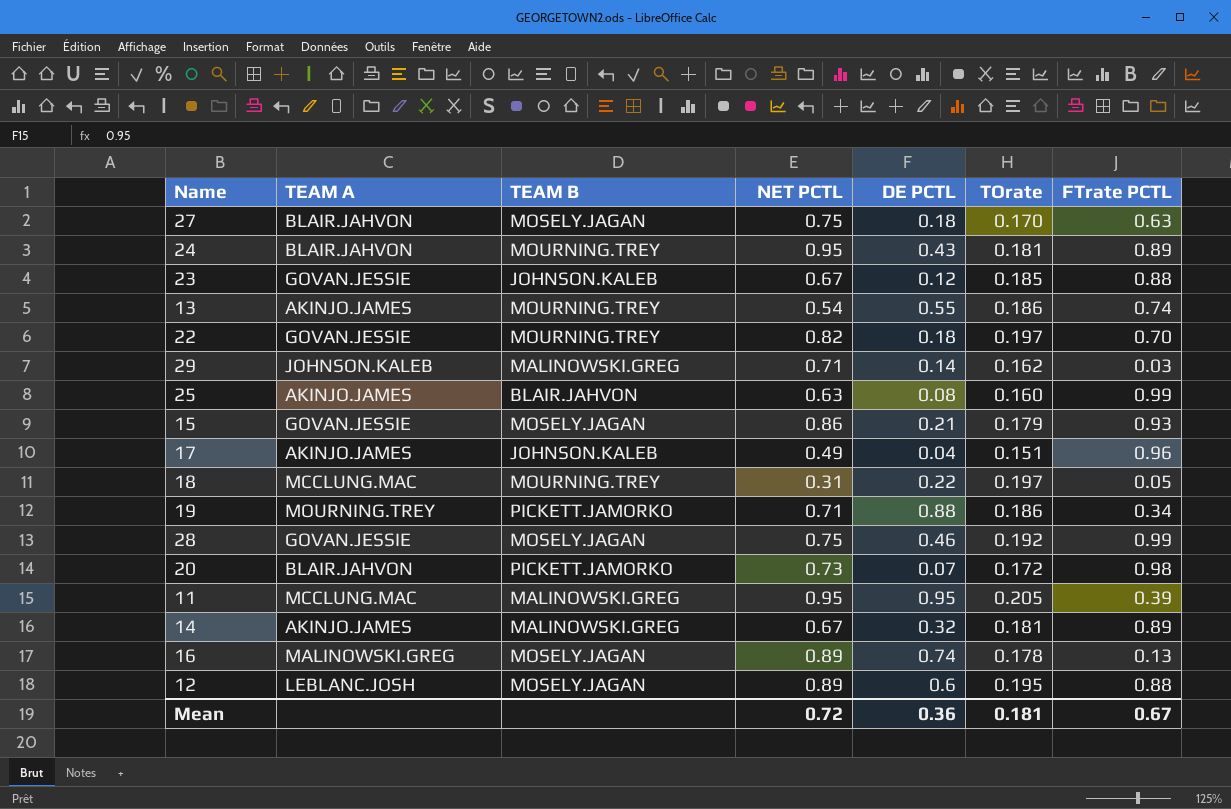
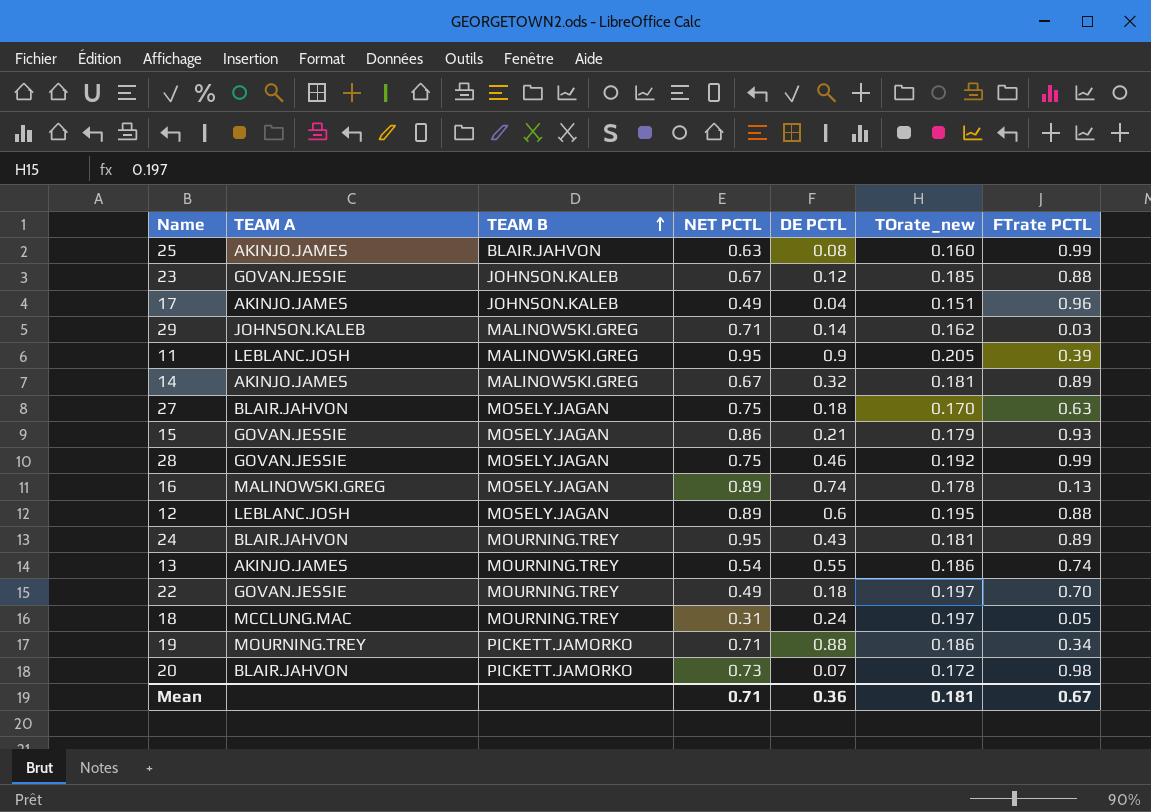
row order: none -> TEAM B ascending
column name: TOrate -> TOrate_new
11 | TEAM A: MCCLUNG.MAC -> LEBLANC.JOSH
11 | DE PCTL: 0.95 -> 0.9
22 | NET PCTL: 0.82 -> 0.49
18 | DE PCTL: 0.22 -> 0.24
Mean | NET PCTL: 0.72 -> 0.71

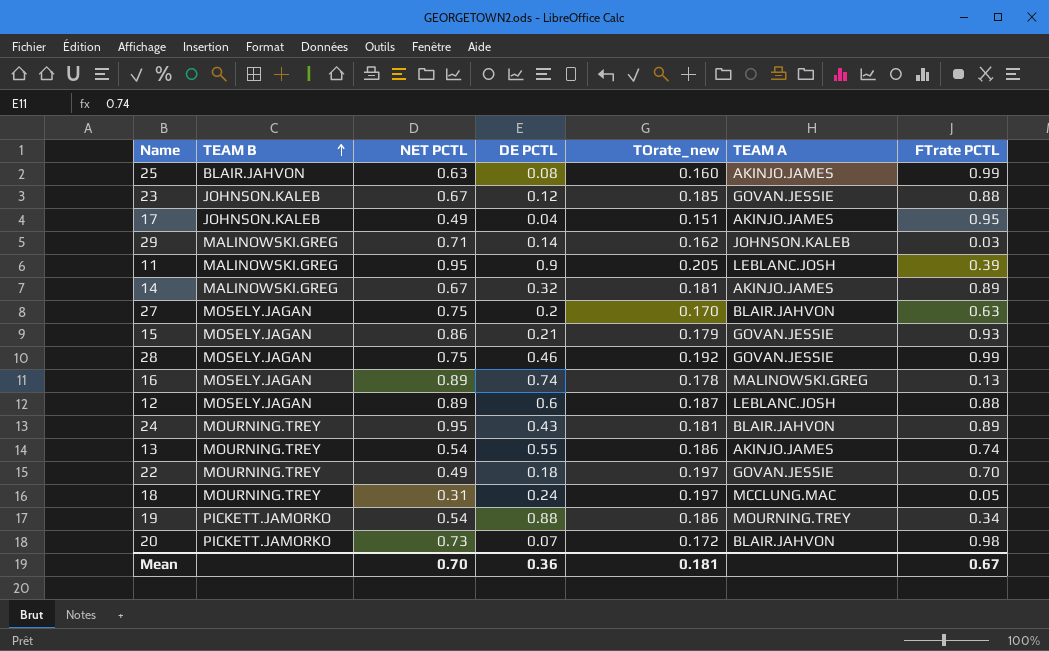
column TEAM A | position: 2 -> 6
17 | FTrate PCTL: 0.96 -> 0.95
27 | DE PCTL: 0.18 -> 0.2
12 | TOrate_new: 0.195 -> 0.187
19 | NET PCTL: 0.71 -> 0.54
Mean | NET PCTL: 0.71 -> 0.70

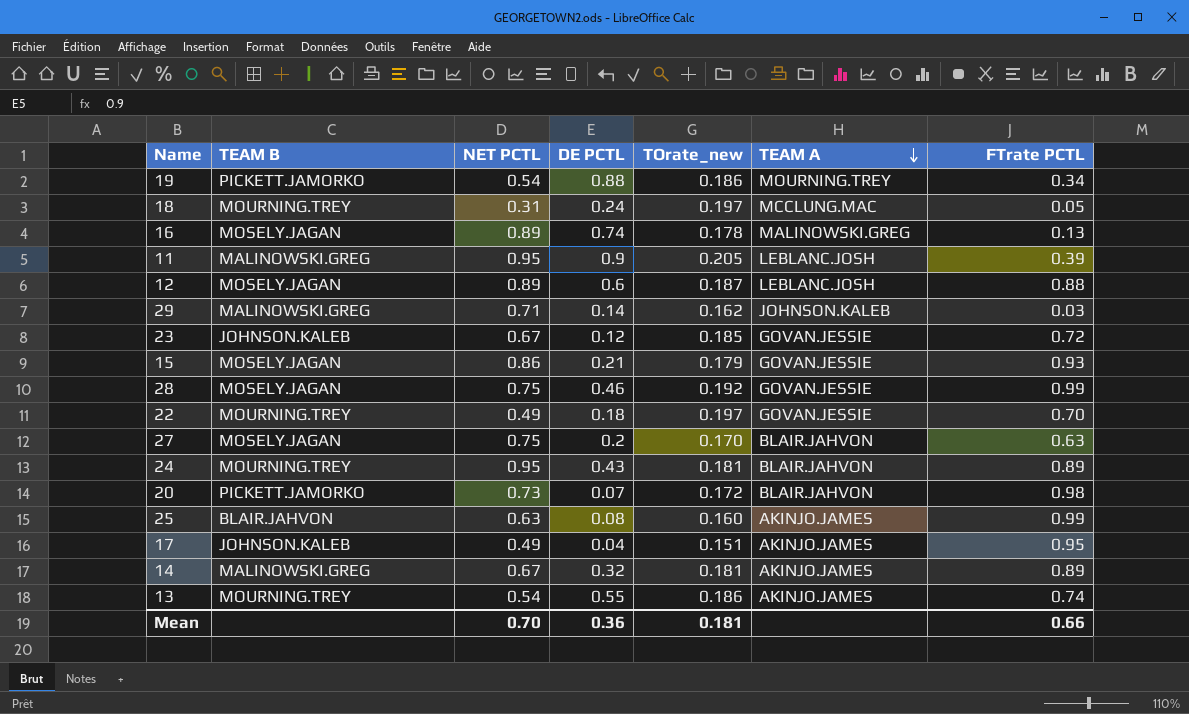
row order: TEAM B ascending -> TEAM A descending
23 | FTrate PCTL: 0.88 -> 0.72
Mean | FTrate PCTL: 0.67 -> 0.66

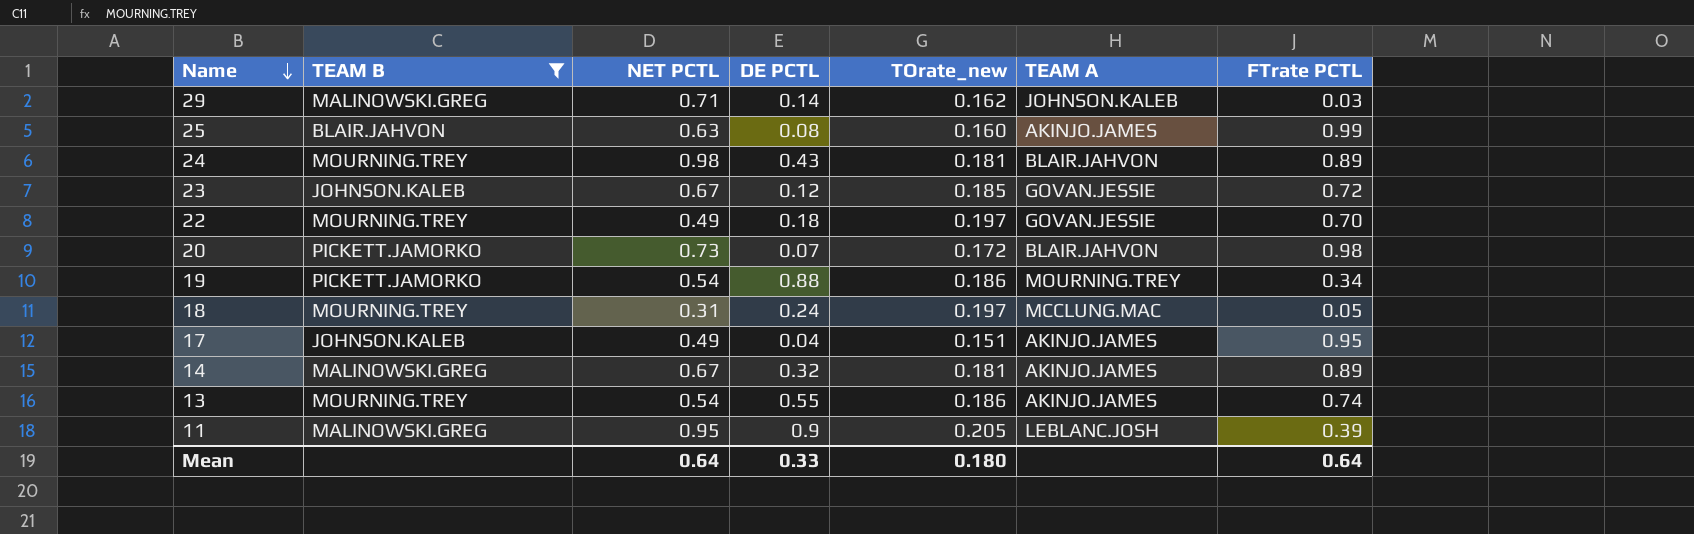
filter: none -> TEAM B != MOSELY.JAGAN
row order: TEAM A descending -> Name descending
24 | NET PCTL: 0.95 -> 0.98
Mean | NET PCTL: 0.70 -> 0.64
Mean | DE PCTL: 0.36 -> 0.33
Mean | TOrate_new: 0.181 -> 0.180
Mean | FTrate PCTL: 0.66 -> 0.64

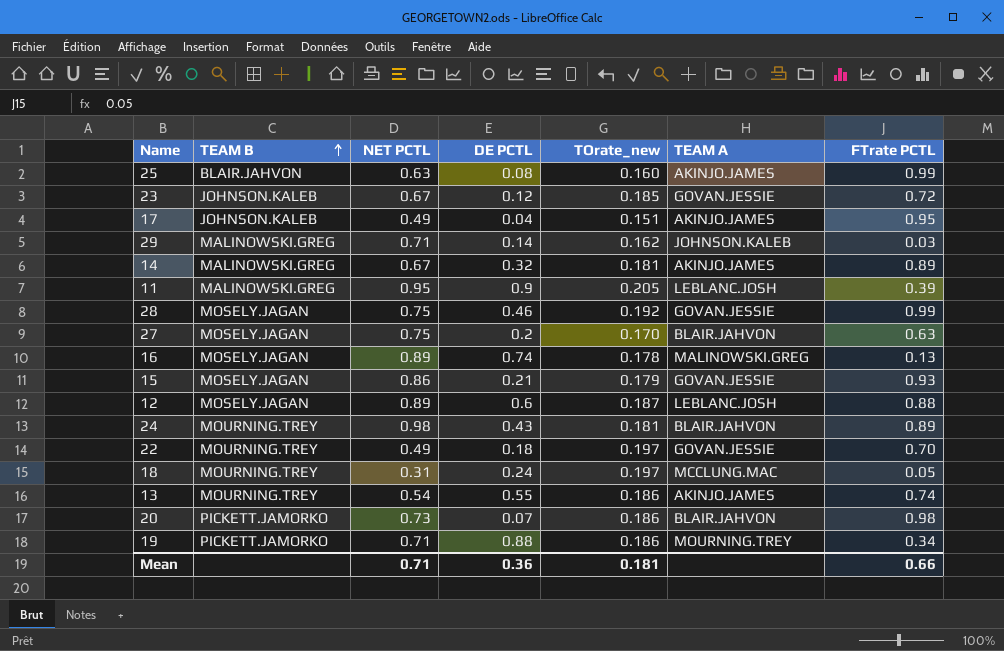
filter: TEAM B != MOSELY.JAGAN -> none
row order: Name descending -> TEAM B ascending
20 | TOrate_new: 0.172 -> 0.186
19 | NET PCTL: 0.54 -> 0.71
Mean | NET PCTL: 0.64 -> 0.71
Mean | DE PCTL: 0.33 -> 0.36
Mean | TOrate_new: 0.180 -> 0.181
Mean | FTrate PCTL: 0.64 -> 0.66

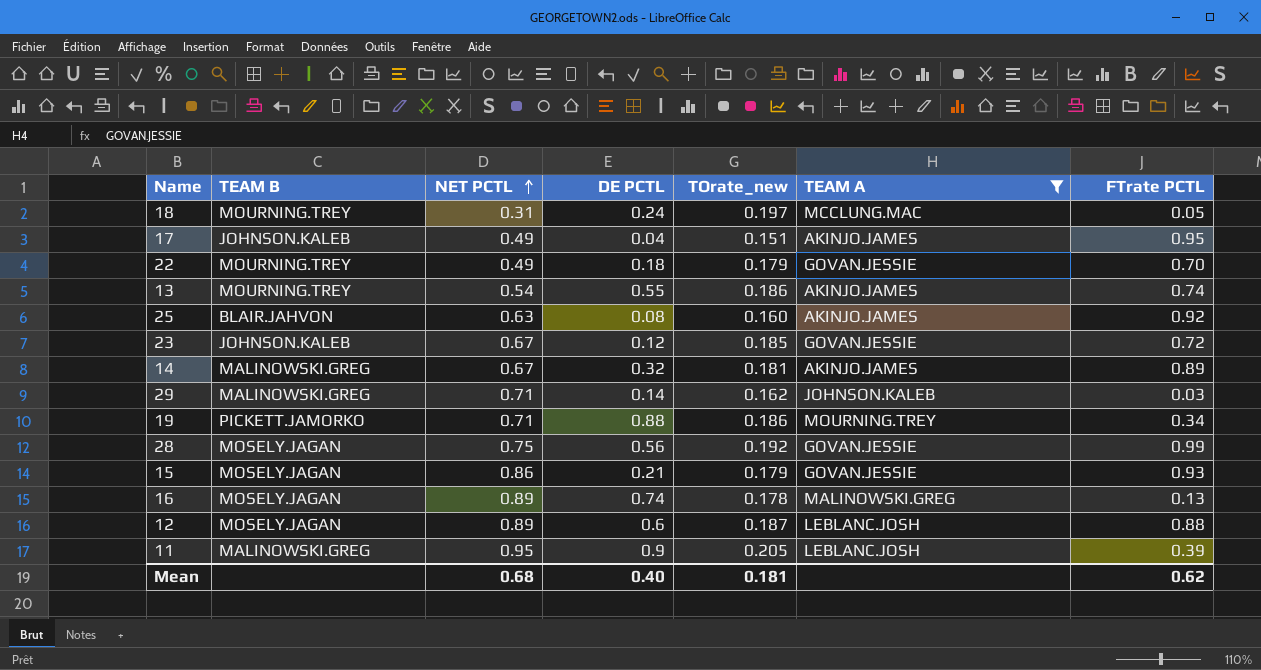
filter: none -> TEAM A != BLAIR.JAHVON
row order: TEAM B ascending -> NET PCTL ascending
22 | TOrate_new: 0.197 -> 0.179
25 | FTrate PCTL: 0.99 -> 0.92
28 | DE PCTL: 0.46 -> 0.56
Mean | NET PCTL: 0.71 -> 0.68
Mean | DE PCTL: 0.36 -> 0.40
Mean | FTrate PCTL: 0.66 -> 0.62

